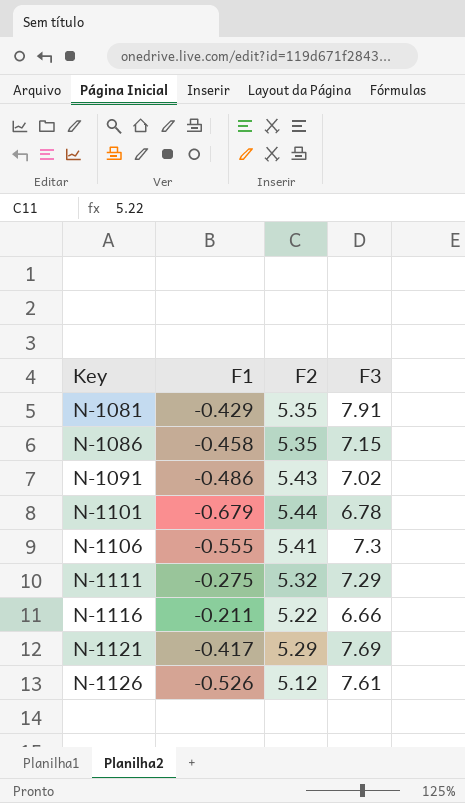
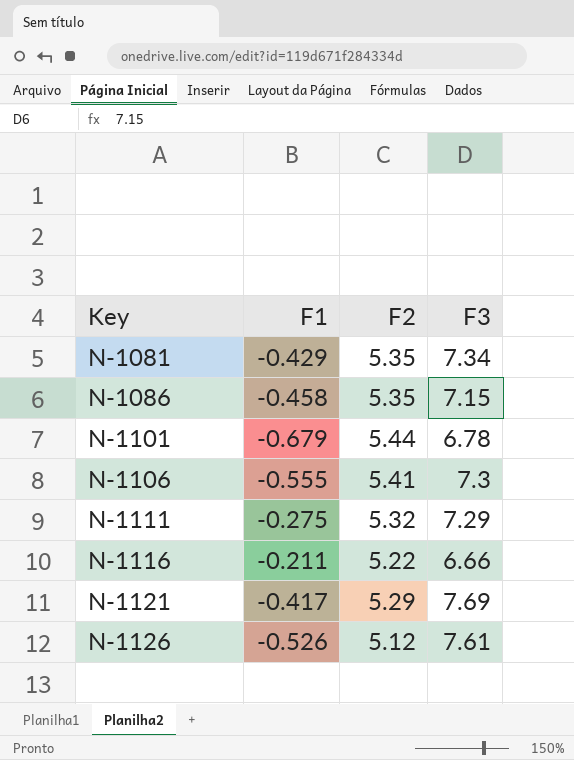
row N-1091: -0.486 | 5.43 | 7.02 -> none
N-1081 | F3: 7.91 -> 7.34

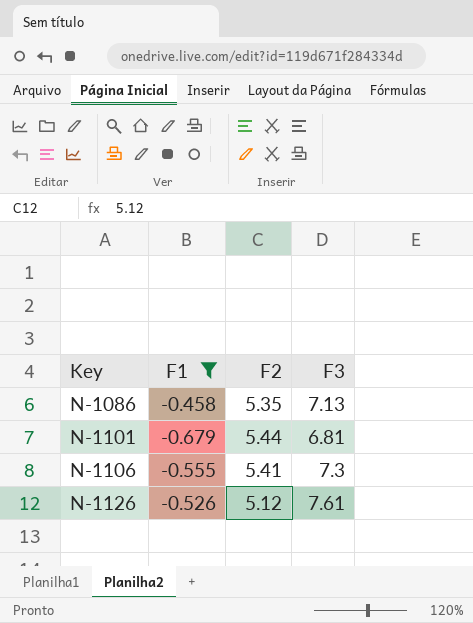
filter: none -> F1 <= -0.458
N-1086 | F3: 7.15 -> 7.13
N-1101 | F3: 6.78 -> 6.81

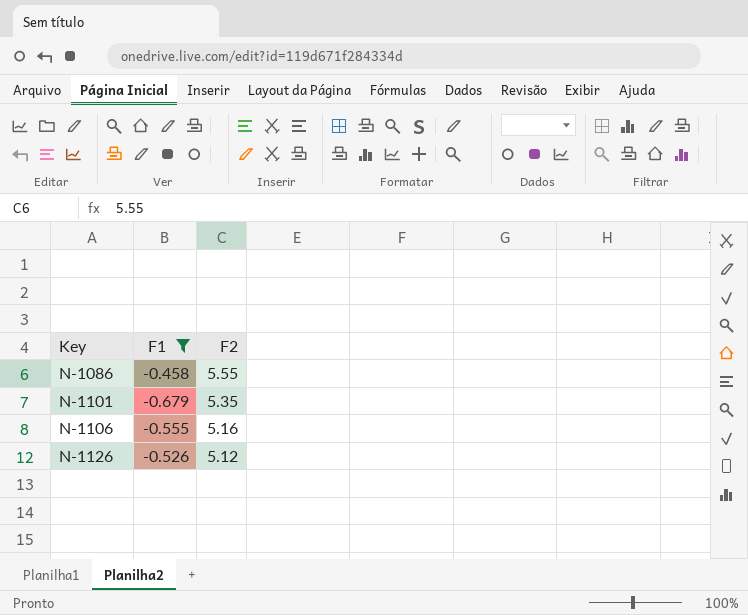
column F3 | position: 4 -> none
N-1086 | F2: 5.35 -> 5.55
N-1101 | F2: 5.44 -> 5.35
N-1106 | F2: 5.41 -> 5.16

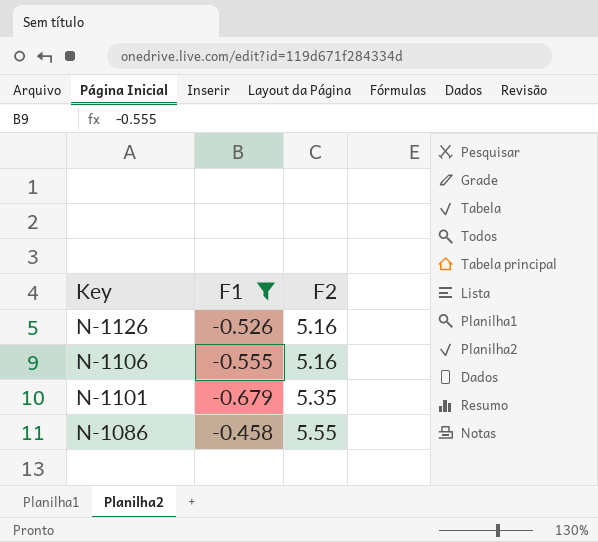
row order: Key ascending -> Key descending
N-1126 | F2: 5.12 -> 5.16

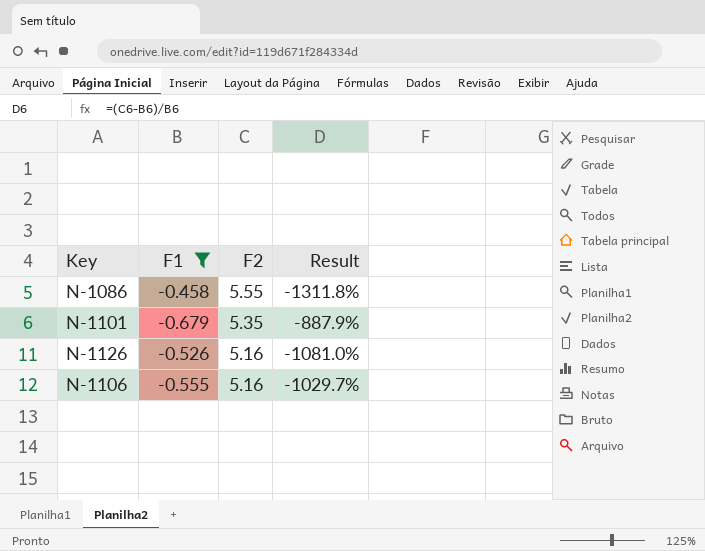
row order: Key descending -> F2 descending
column Result | formula: none -> ([F2] - [F1]) / [F1]

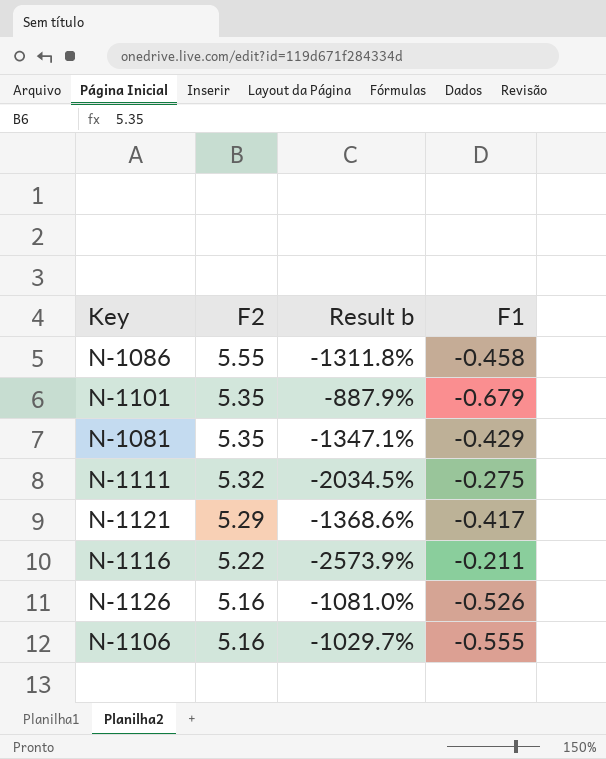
filter: F1 <= -0.458 -> none
column name: Result -> Result b
column F1 | position: 2 -> 4

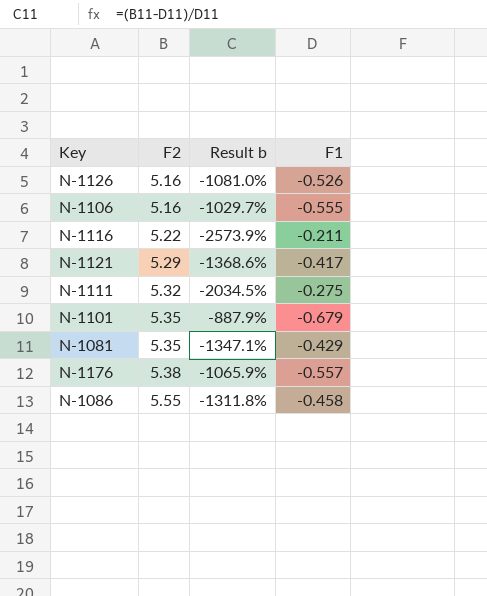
row order: F2 descending -> F2 ascending
row N-1176: none -> 5.38 | -1065.9% | -0.557

